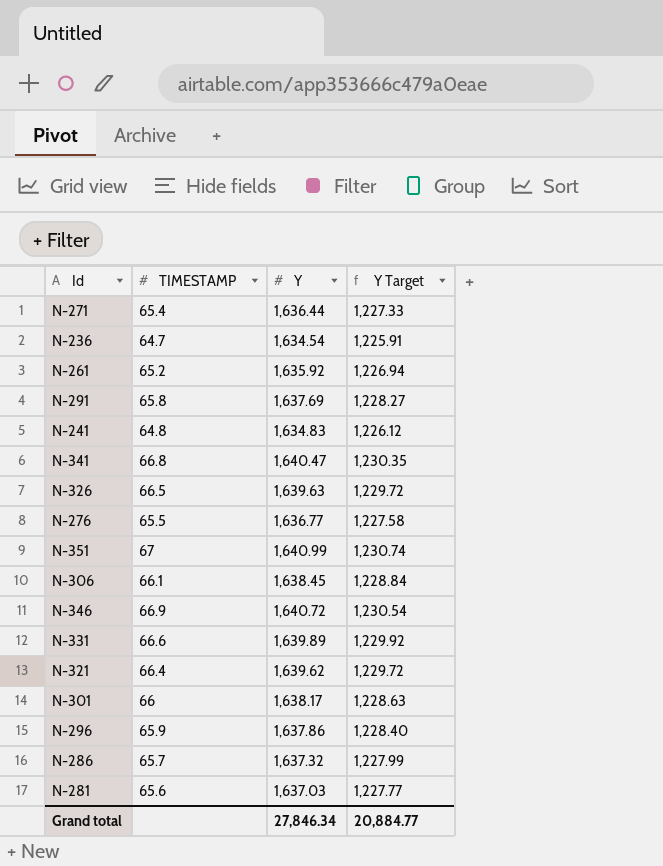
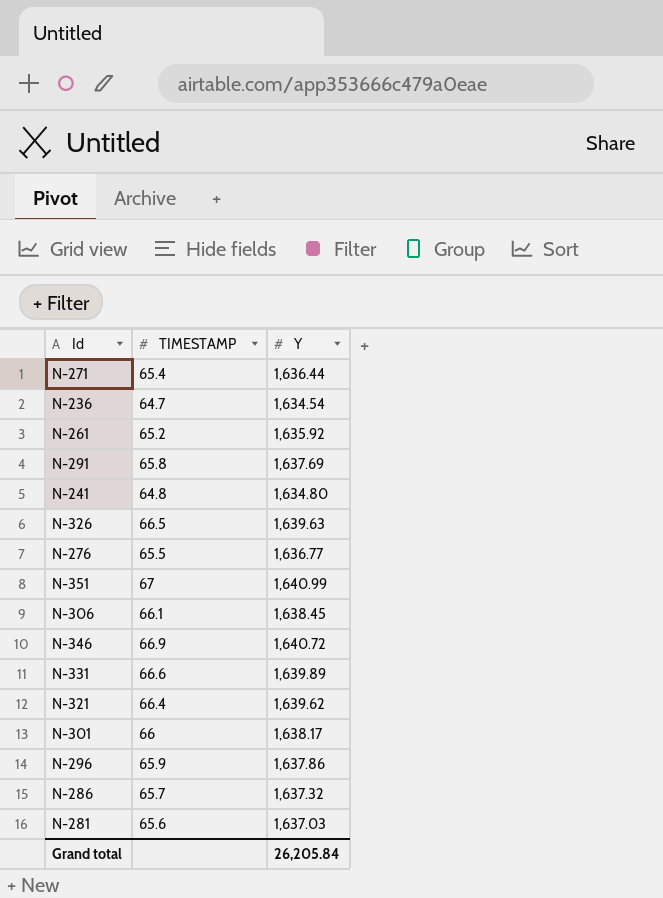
column Y Target | formula: [Y] * 0.75 -> none
row N-341: 66.8 | 1,640.47 | 1,230.35 -> none
N-241 | Y: 1,634.83 -> 1,634.80
Grand total | Y: 27,846.34 -> 26,205.84

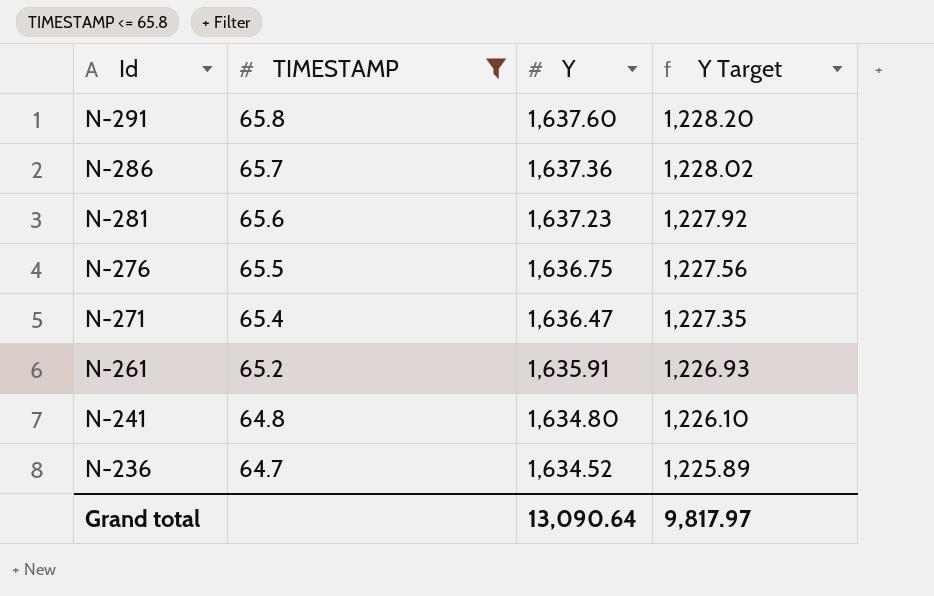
filter: none -> TIMESTAMP <= 65.8
row order: none -> Id descending
column Y Target | formula: none -> [Y] * 0.75
N-291 | Y: 1,637.69 -> 1,637.60
N-286 | Y: 1,637.32 -> 1,637.36
N-281 | Y: 1,637.03 -> 1,637.23
N-276 | Y: 1,636.77 -> 1,636.75
N-271 | Y: 1,636.44 -> 1,636.47
N-261 | Y: 1,635.92 -> 1,635.91
N-236 | Y: 1,634.54 -> 1,634.52
Grand total | Y: 26,205.84 -> 13,090.64

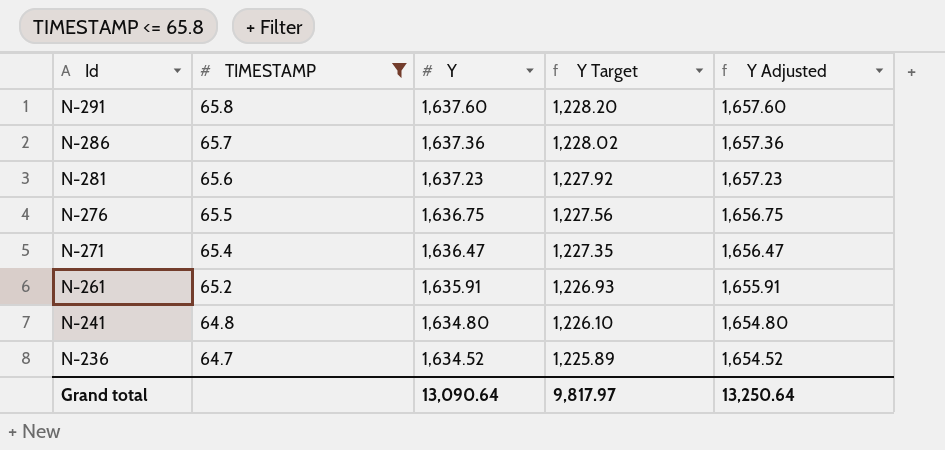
column Y Adjusted | formula: none -> [Y] + 20

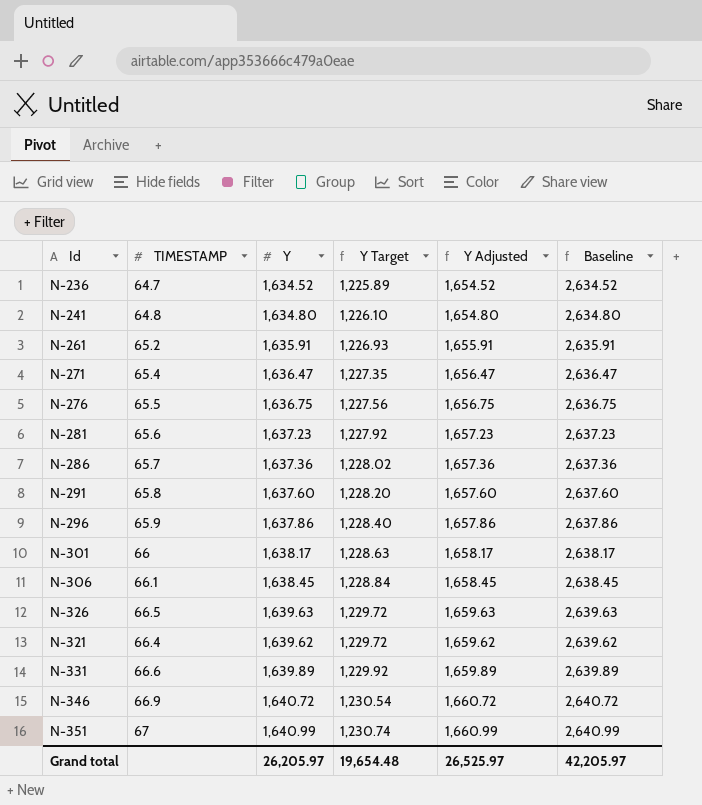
filter: TIMESTAMP <= 65.8 -> none
row order: Id descending -> Y Target ascending
column Baseline | formula: none -> [Y] + 1000
Grand total | Y: 13,090.64 -> 26,205.97
Grand total | Y Target: 9,817.97 -> 19,654.48
Grand total | Y Adjusted: 13,250.64 -> 26,525.97

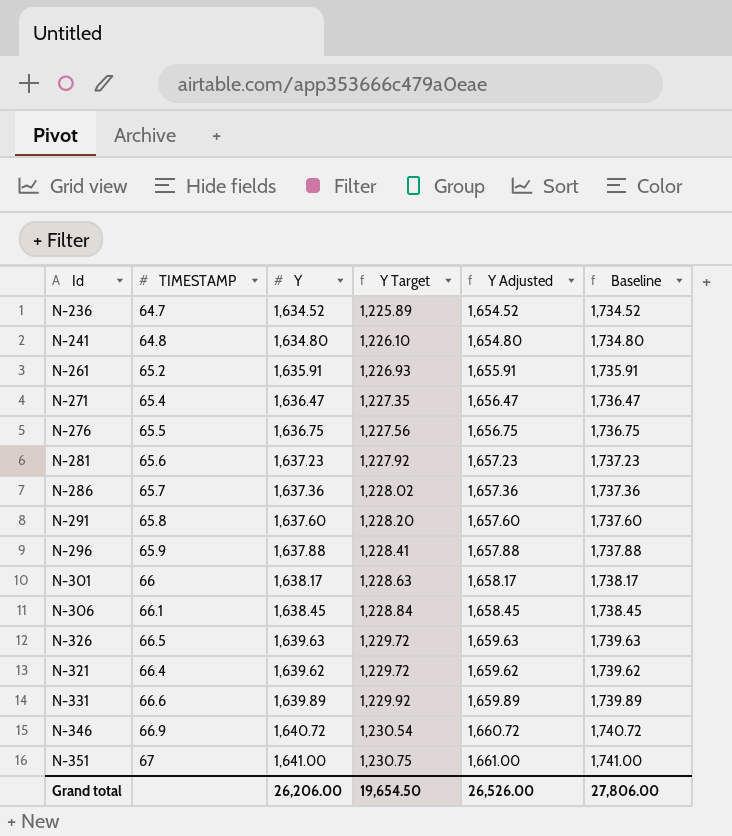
column Baseline | formula: [Y] + 1000 -> [Y] + 100
N-296 | Y: 1,637.86 -> 1,637.88
N-296 | Y Target: 1,228.40 -> 1,228.41
N-296 | Y Adjusted: 1,657.86 -> 1,657.88
N-351 | Y: 1,640.99 -> 1,641.00
N-351 | Y Target: 1,230.74 -> 1,230.75
N-351 | Y Adjusted: 1,660.99 -> 1,661.00
Grand total | Y: 26,205.97 -> 26,206.00
Grand total | Y Target: 19,654.48 -> 19,654.50
Grand total | Y Adjusted: 26,525.97 -> 26,526.00
Grand total | Baseline: 42,205.97 -> 27,806.00

